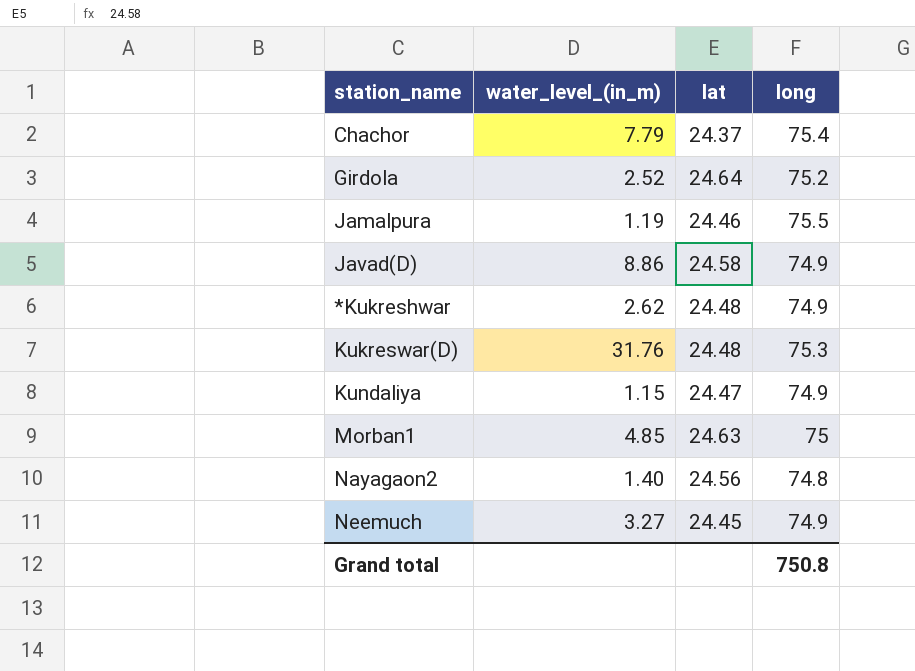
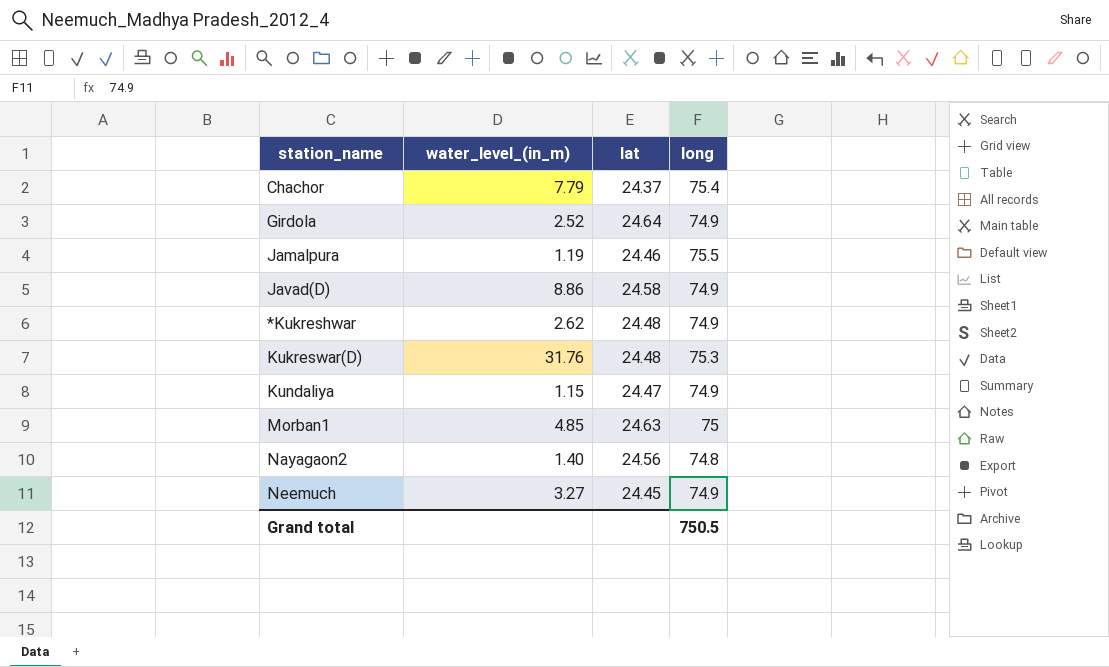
Girdola | long: 75.2 -> 74.9
Grand total | long: 750.8 -> 750.5

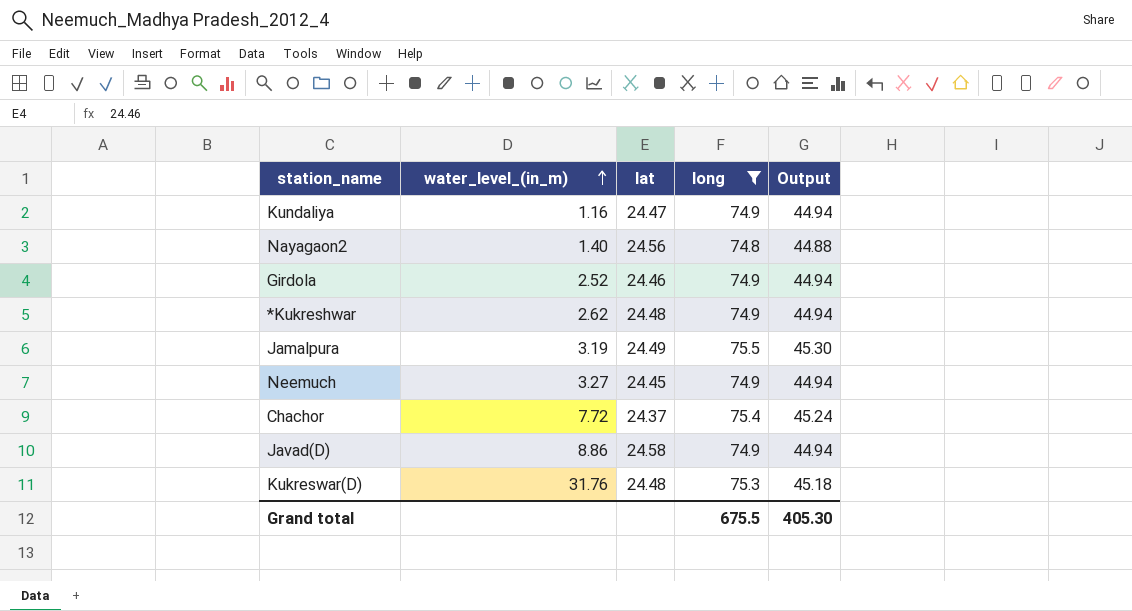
filter: none -> long != 75
row order: none -> water_level_(in_m) ascending
column Output | formula: none -> [long] * 0.6
Kundaliya | water_level_(in_m): 1.15 -> 1.16
Girdola | lat: 24.64 -> 24.46
Jamalpura | water_level_(in_m): 1.19 -> 3.19
Jamalpura | lat: 24.46 -> 24.49
Chachor | water_level_(in_m): 7.79 -> 7.72
Grand total | long: 750.5 -> 675.5

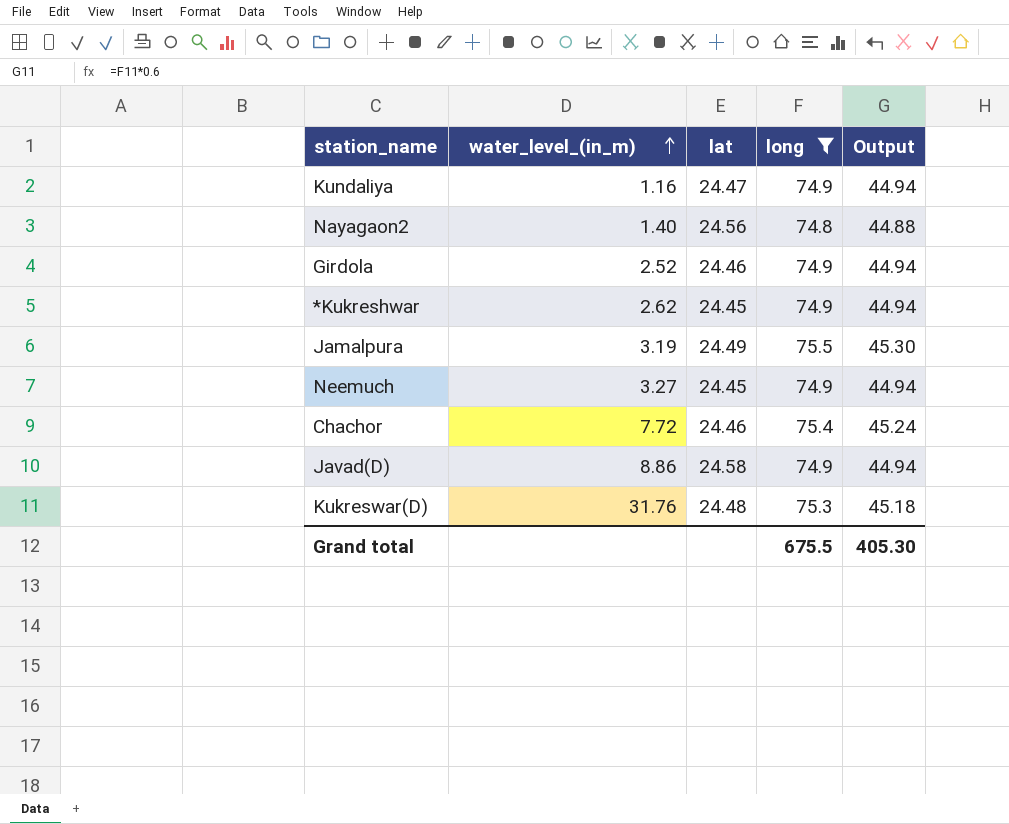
*Kukreshwar | lat: 24.48 -> 24.45
Chachor | lat: 24.37 -> 24.46

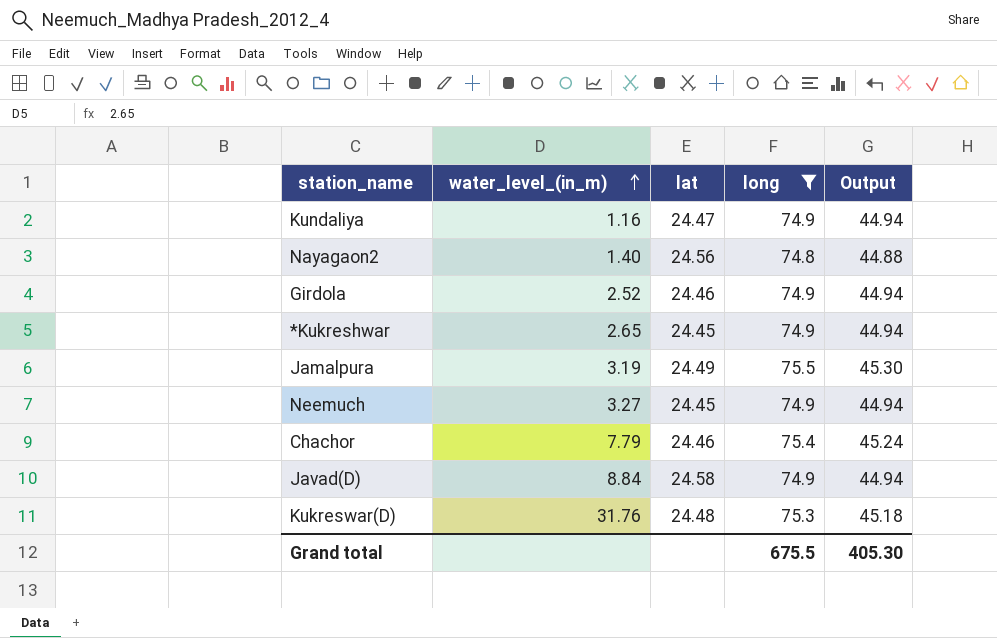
*Kukreshwar | water_level_(in_m): 2.62 -> 2.65
Chachor | water_level_(in_m): 7.72 -> 7.79
Javad(D) | water_level_(in_m): 8.86 -> 8.84

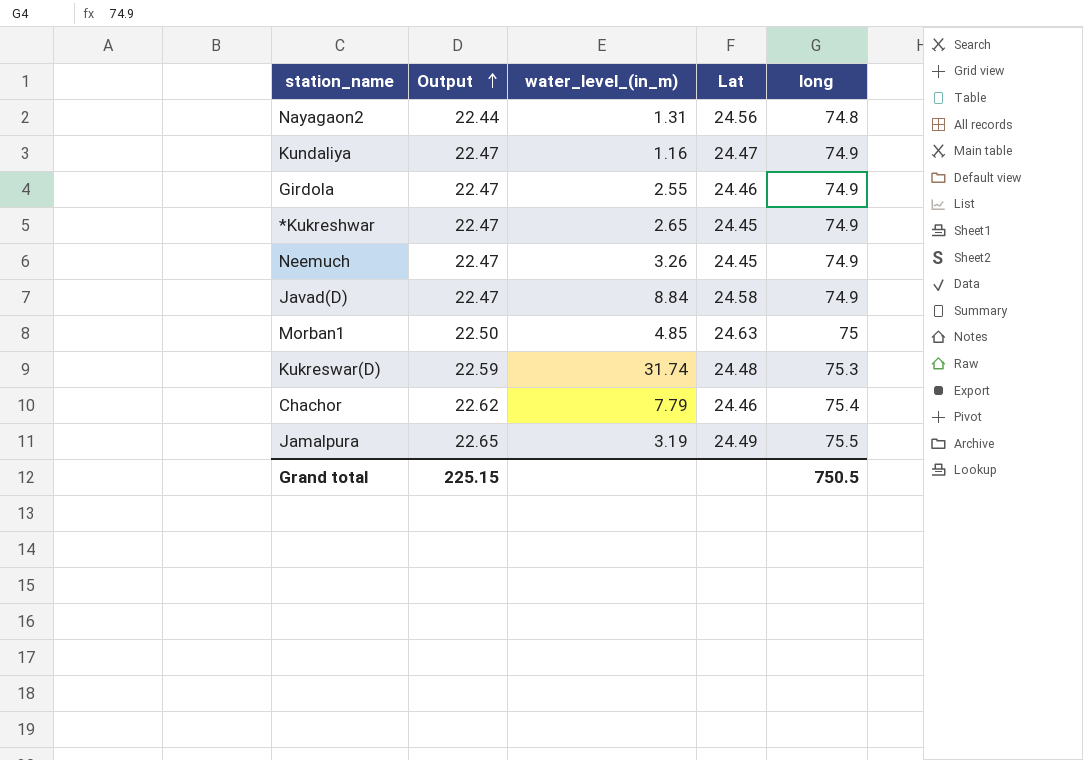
filter: long != 75 -> none
row order: water_level_(in_m) ascending -> Output ascending
column Output | formula: [long] * 0.6 -> [long] * 0.3
column Output | position: 5 -> 2
column name: lat -> Lat
Nayagaon2 | water_level_(in_m): 1.40 -> 1.31
Girdola | water_level_(in_m): 2.52 -> 2.55
Neemuch | water_level_(in_m): 3.27 -> 3.26
Kukreswar(D) | water_level_(in_m): 31.76 -> 31.74
Grand total | Output: 405.30 -> 225.15
Grand total | long: 675.5 -> 750.5

